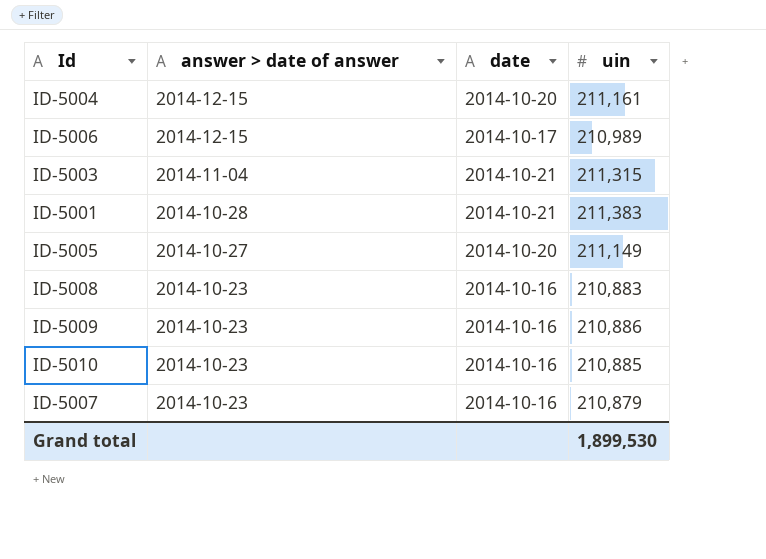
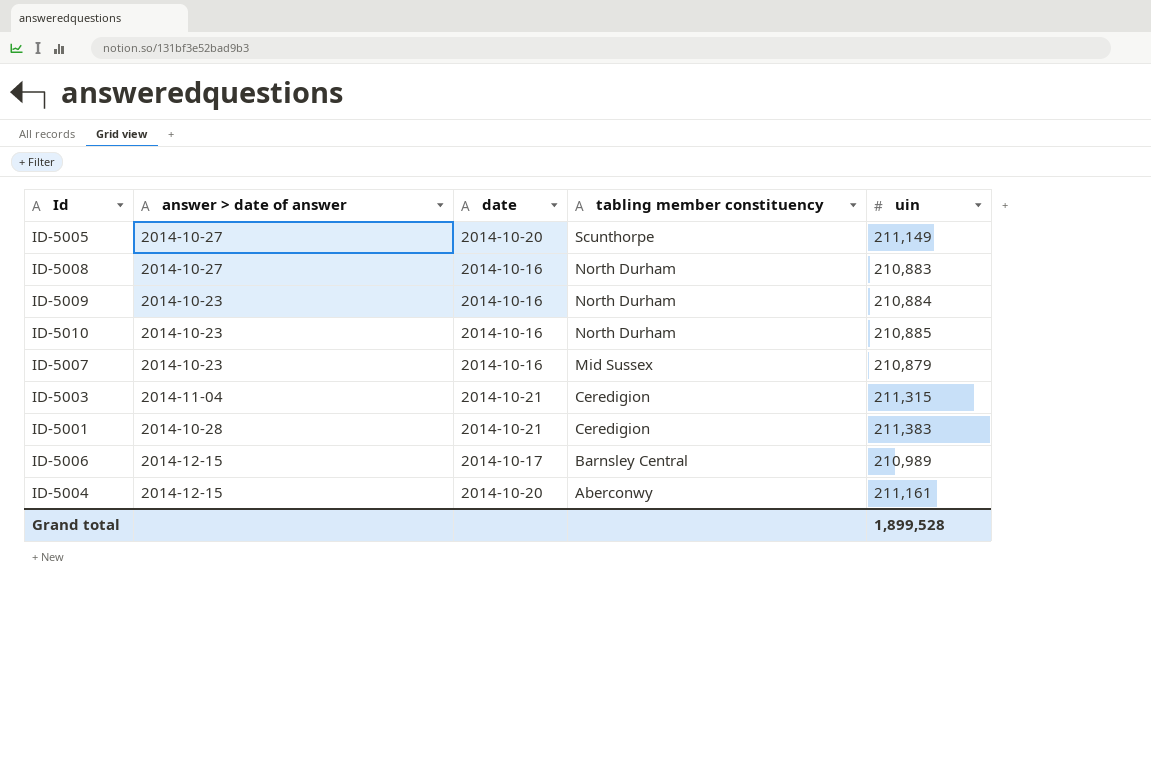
row order: answer > date of answer descending -> tabling member constituency descending
column tabling member constituency | position: none -> 4
ID-5008 | answer > date of answer: 2014-10-23 -> 2014-10-27
ID-5009 | uin: 210,886 -> 210,884
Grand total | uin: 1,899,530 -> 1,899,528

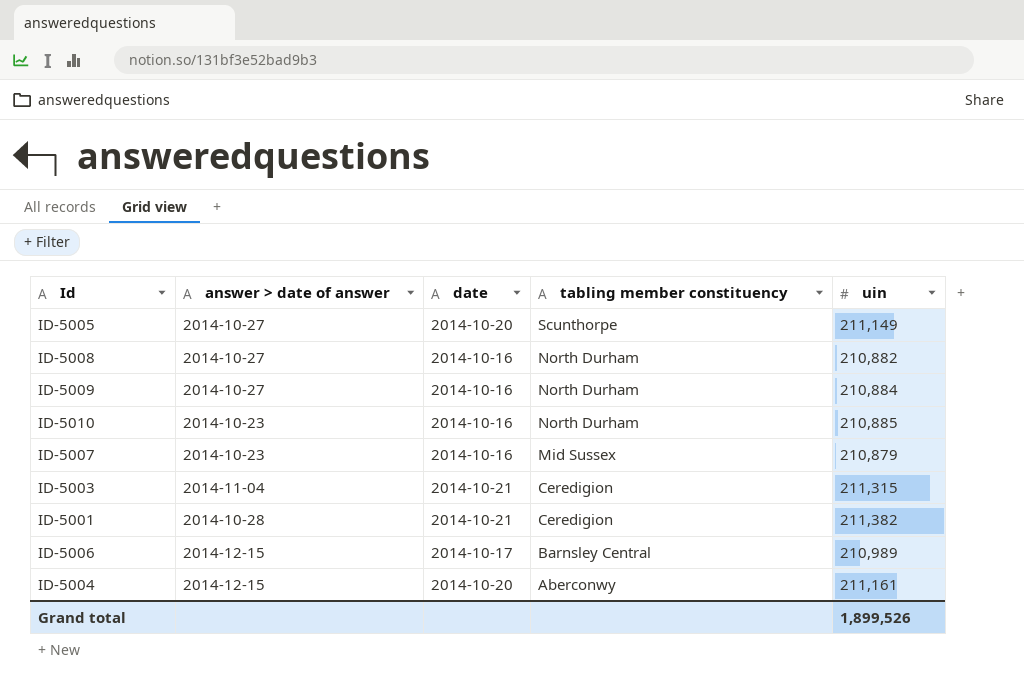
ID-5008 | uin: 210,883 -> 210,882
ID-5009 | answer > date of answer: 2014-10-23 -> 2014-10-27
ID-5001 | uin: 211,383 -> 211,382
Grand total | uin: 1,899,528 -> 1,899,526

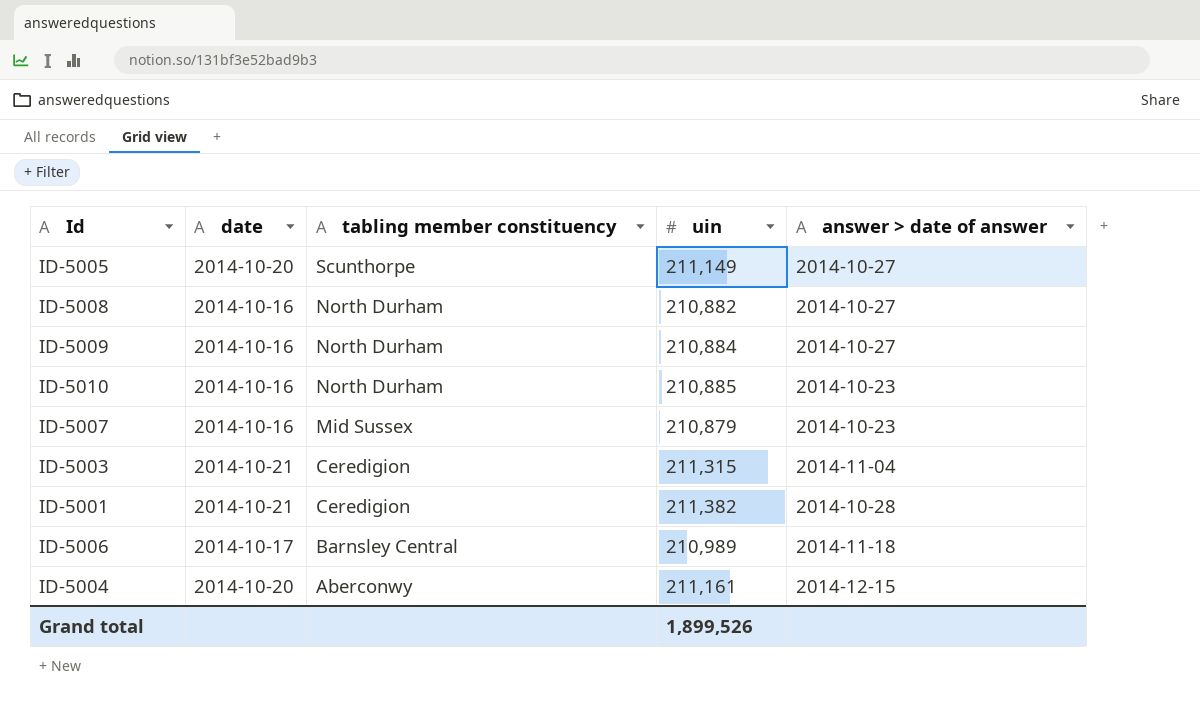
column answer > date of answer | position: 2 -> 5
ID-5006 | answer > date of answer: 2014-12-15 -> 2014-11-18

